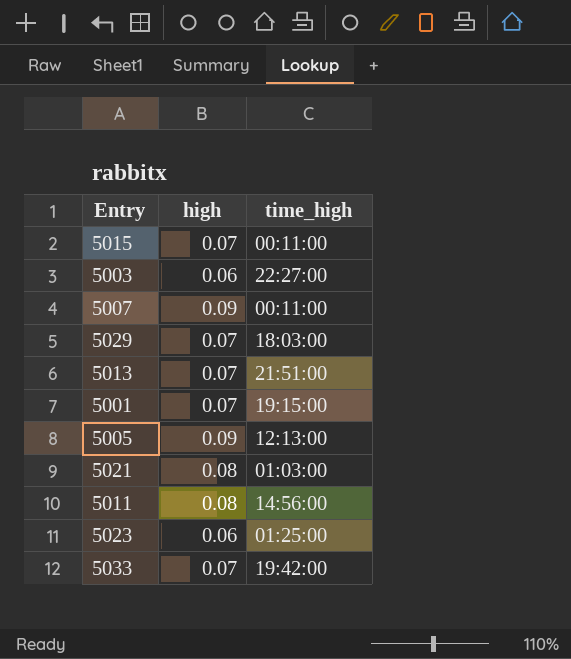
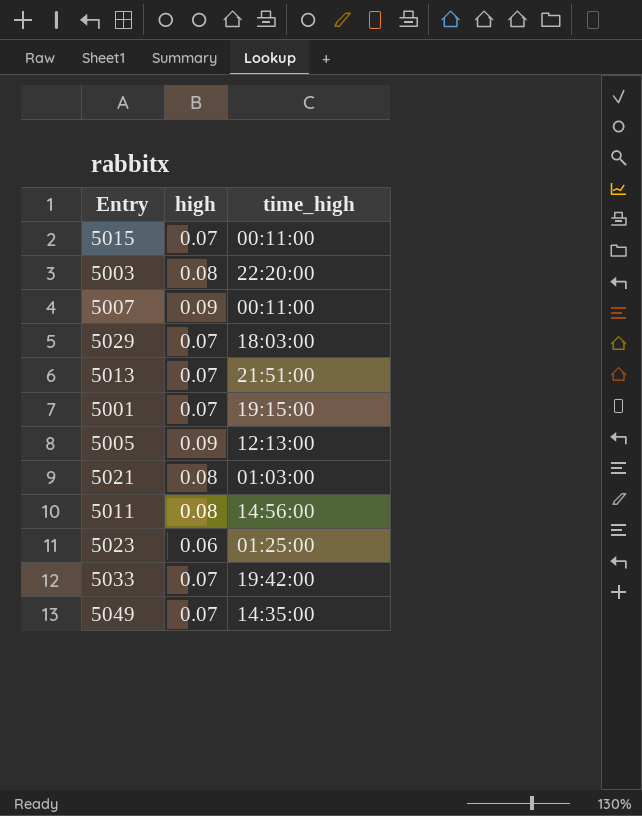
5003 | high: 0.06 -> 0.08
5003 | time_high: 22:27:00 -> 22:20:00
row 5049: none -> 0.07 | 14:35:00

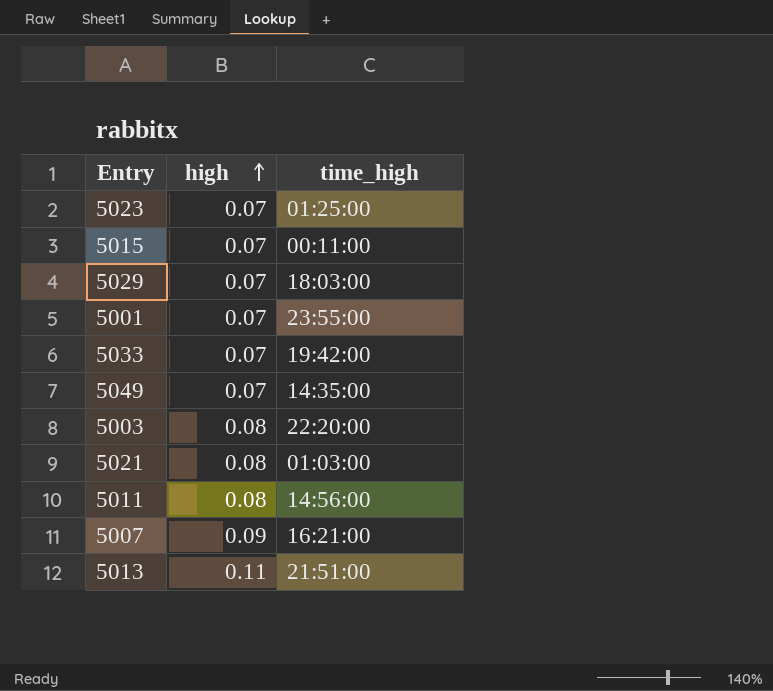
row order: none -> high ascending
row 5005: 0.09 | 12:13:00 -> none
5023 | high: 0.06 -> 0.07
5001 | time_high: 19:15:00 -> 23:55:00
5007 | time_high: 00:11:00 -> 16:21:00
5013 | high: 0.07 -> 0.11

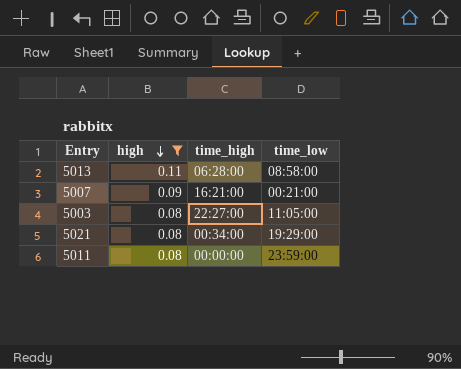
filter: none -> high != 0.07
row order: high ascending -> high descending
column time_low | position: none -> 4
5013 | time_high: 21:51:00 -> 06:28:00
5003 | time_high: 22:20:00 -> 22:27:00
5021 | time_high: 01:03:00 -> 00:34:00
5011 | time_high: 14:56:00 -> 00:00:00

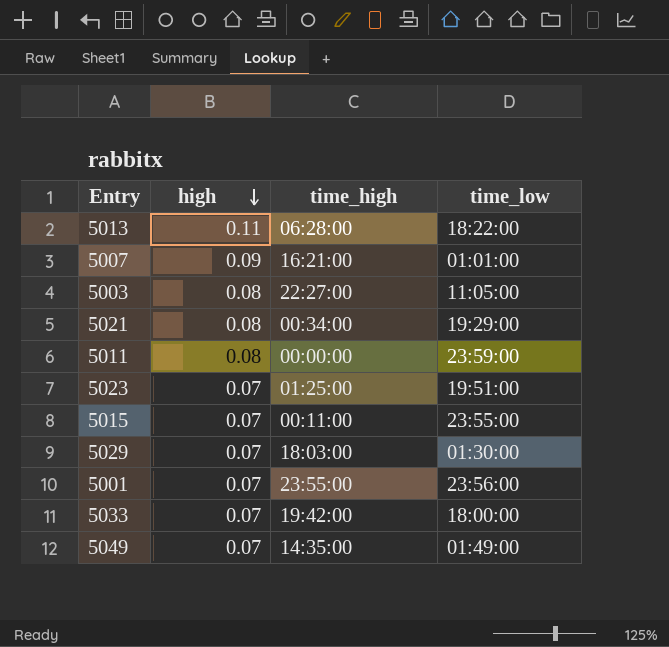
filter: high != 0.07 -> none
5013 | time_low: 08:58:00 -> 18:22:00
5007 | time_low: 00:21:00 -> 01:01:00

